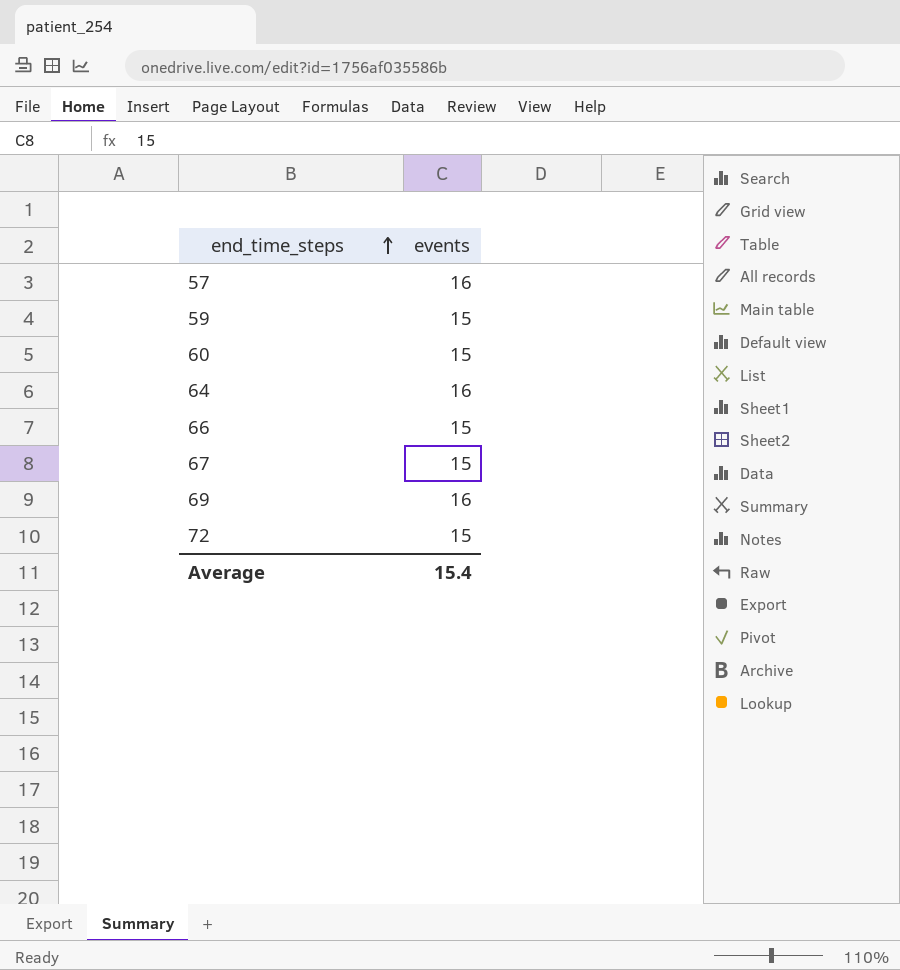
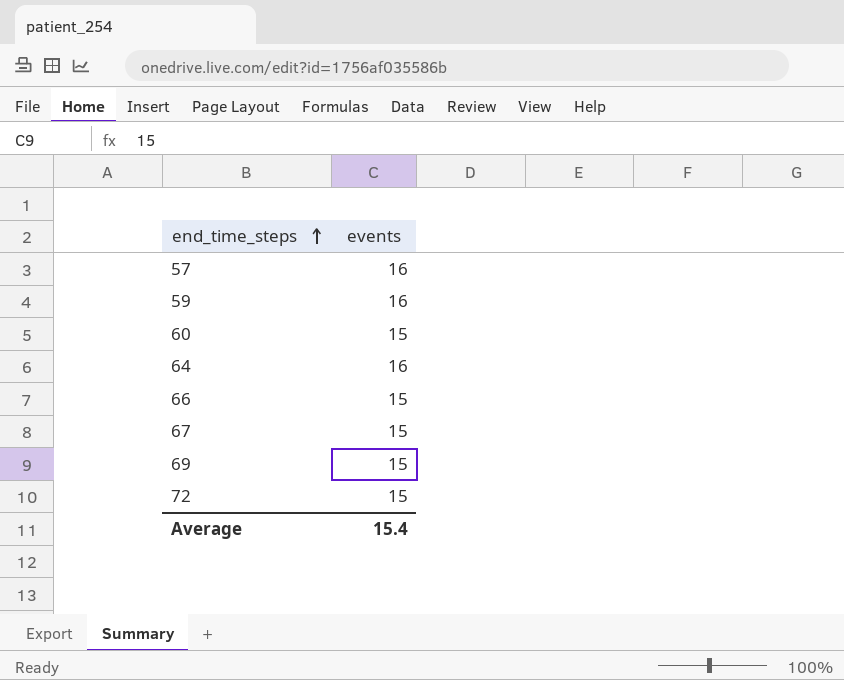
59 | events: 15 -> 16
69 | events: 16 -> 15

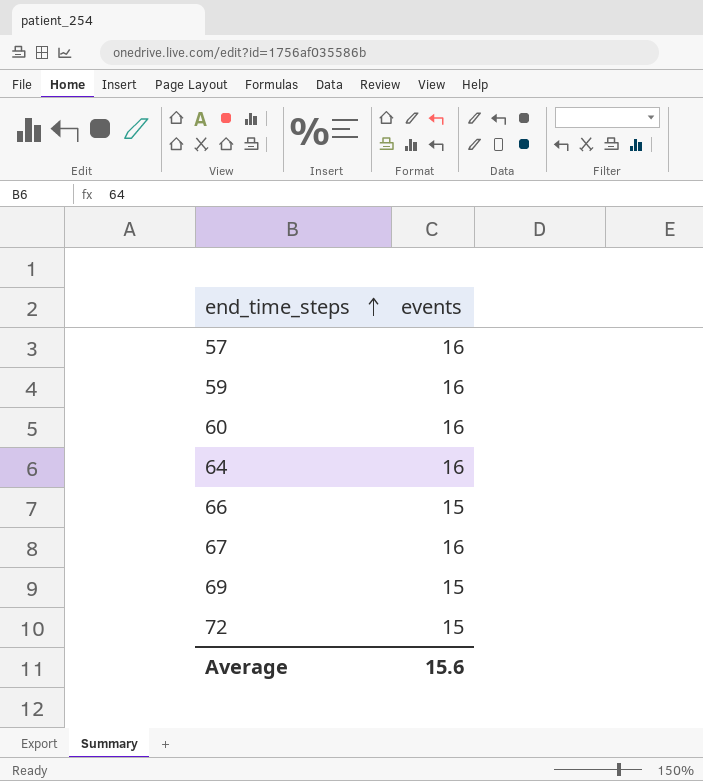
60 | events: 15 -> 16
67 | events: 15 -> 16
Average | events: 15.4 -> 15.6

